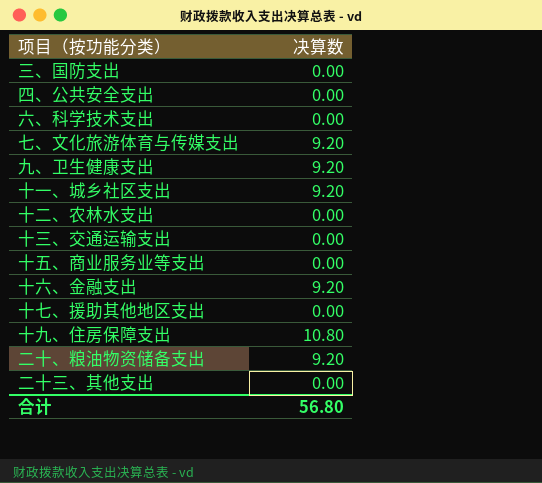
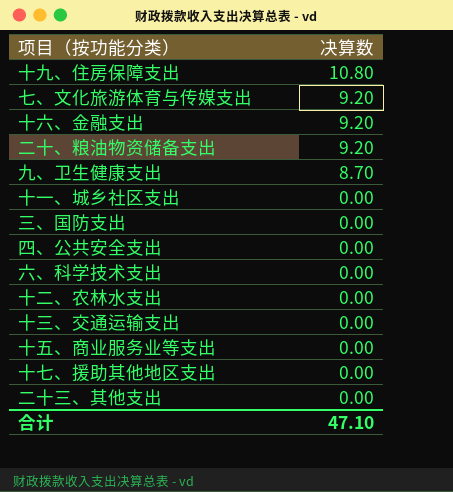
row order: none -> 决算数 descending
九、卫生健康支出 | 决算数: 9.20 -> 8.70
十一、城乡社区支出 | 决算数: 9.20 -> 0.00
合计 | 决算数: 56.80 -> 47.10

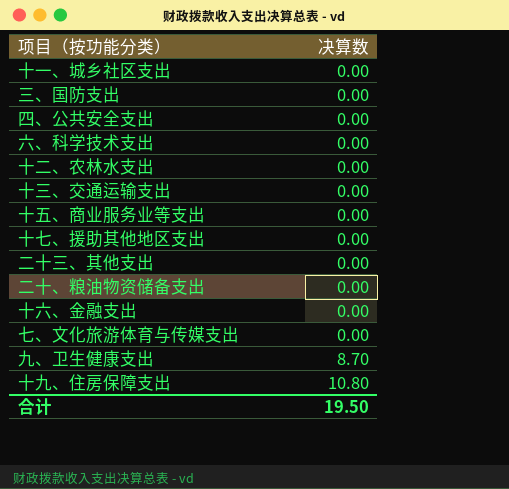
row order: 决算数 descending -> 决算数 ascending
二十、粮油物资储备支出 | 决算数: 9.20 -> 0.00
十六、金融支出 | 决算数: 9.20 -> 0.00
七、文化旅游体育与传媒支出 | 决算数: 9.20 -> 0.00
合计 | 决算数: 47.10 -> 19.50

